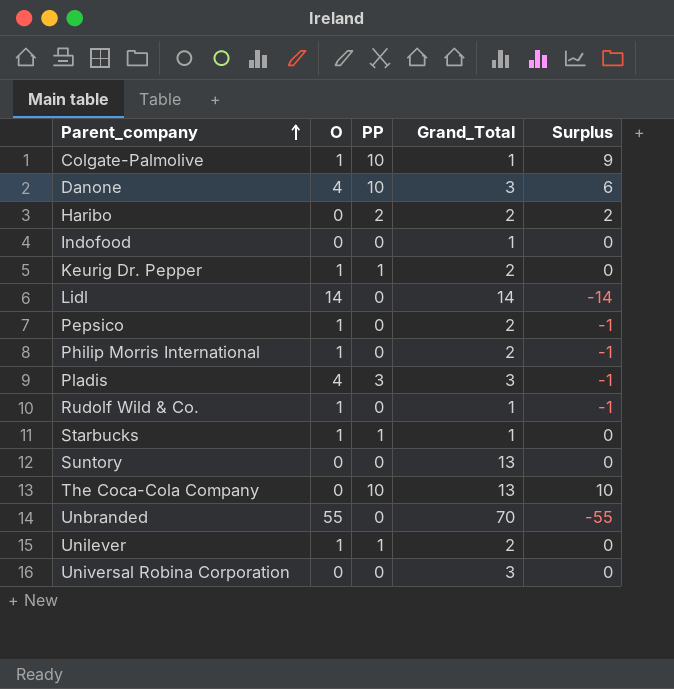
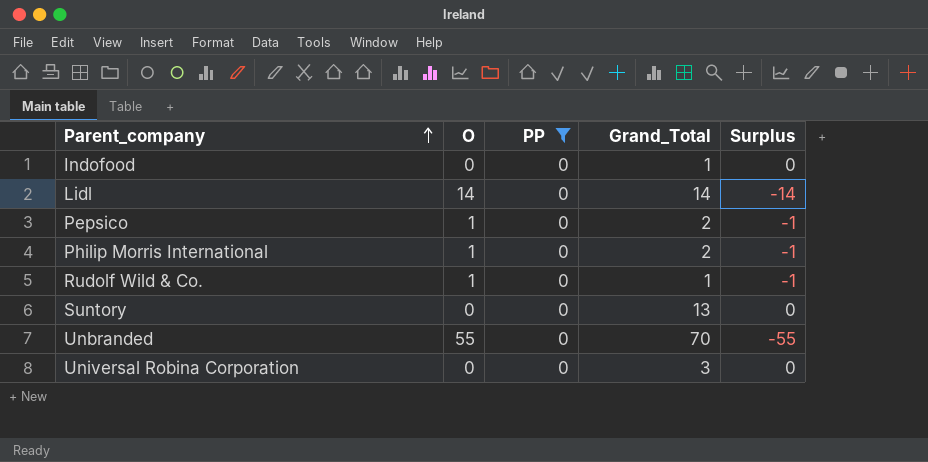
filter: none -> PP = 0

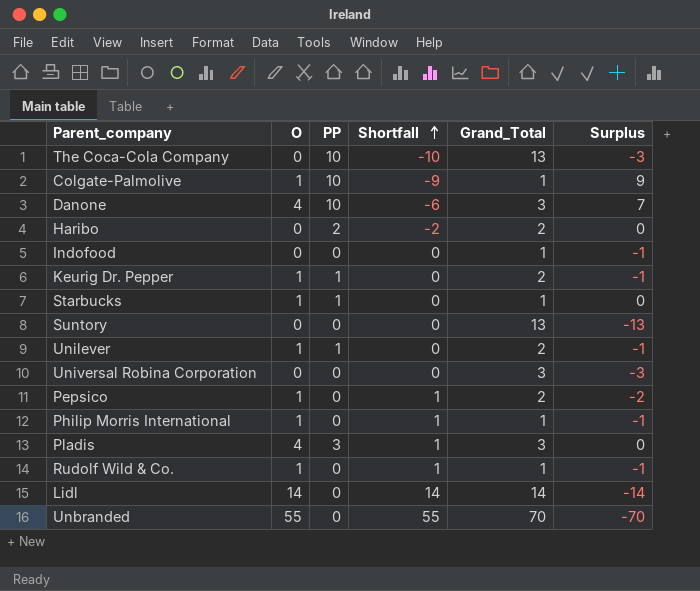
filter: PP = 0 -> none
row order: Parent_company ascending -> Shortfall ascending
column Shortfall | formula: none -> [O] - [PP]
column Surplus | formula: [PP] - [O] -> [PP] - [Grand_Total]
Philip Morris International | Grand_Total: 2 -> 1

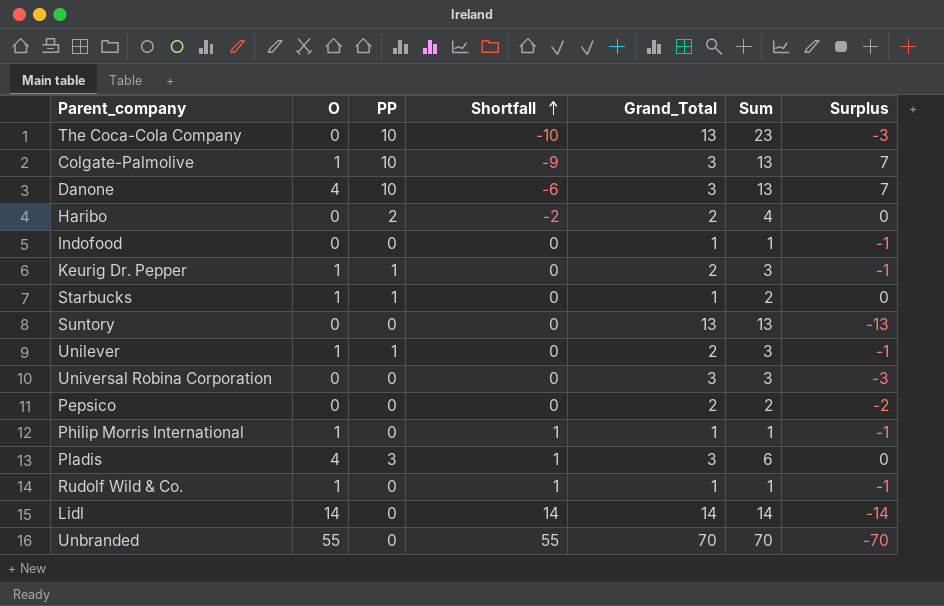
column Sum | formula: none -> [PP] + [Grand_Total]
Colgate-Palmolive | Grand_Total: 1 -> 3
Colgate-Palmolive | Surplus: 9 -> 7
Pepsico | O: 1 -> 0
Pepsico | Shortfall: 1 -> 0

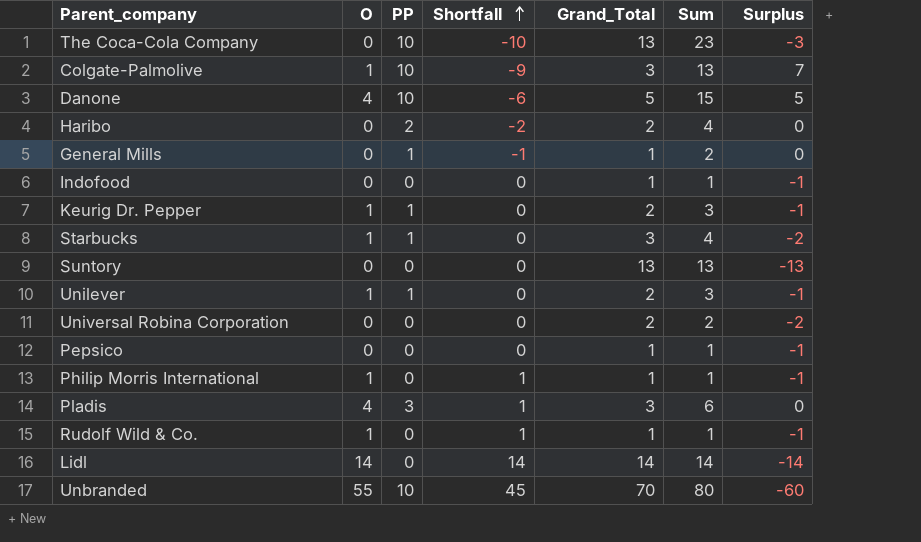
Danone | Grand_Total: 3 -> 5
Danone | Sum: 13 -> 15
Danone | Surplus: 7 -> 5
row General Mills: none -> 0 | 1 | -1 | 1 | 2 | 0
Starbucks | Grand_Total: 1 -> 3
Starbucks | Sum: 2 -> 4
Starbucks | Surplus: 0 -> -2
Universal Robina Corporation | Grand_Total: 3 -> 2
Universal Robina Corporation | Sum: 3 -> 2
Universal Robina Corporation | Surplus: -3 -> -2
Pepsico | Grand_Total: 2 -> 1
Pepsico | Sum: 2 -> 1
Pepsico | Surplus: -2 -> -1
Unbranded | PP: 0 -> 10
Unbranded | Shortfall: 55 -> 45
Unbranded | Sum: 70 -> 80
Unbranded | Surplus: -70 -> -60

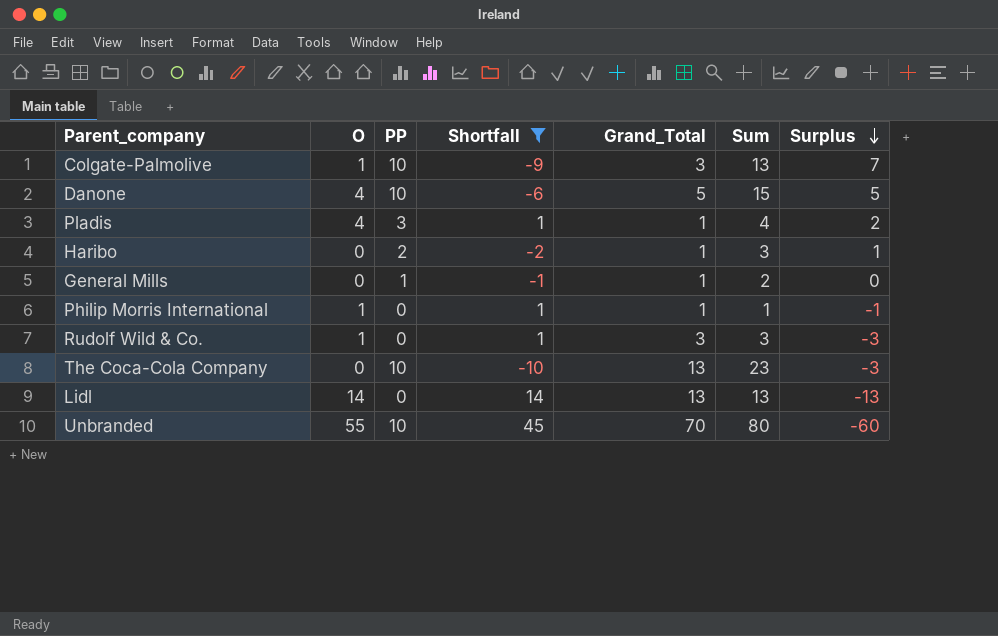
filter: none -> Shortfall != 0
row order: Shortfall ascending -> Surplus descending
Pladis | Grand_Total: 3 -> 1
Pladis | Sum: 6 -> 4
Pladis | Surplus: 0 -> 2
Haribo | Grand_Total: 2 -> 1
Haribo | Sum: 4 -> 3
Haribo | Surplus: 0 -> 1
Rudolf Wild & Co. | Grand_Total: 1 -> 3
Rudolf Wild & Co. | Sum: 1 -> 3
Rudolf Wild & Co. | Surplus: -1 -> -3
Lidl | Grand_Total: 14 -> 13
Lidl | Sum: 14 -> 13
Lidl | Surplus: -14 -> -13

